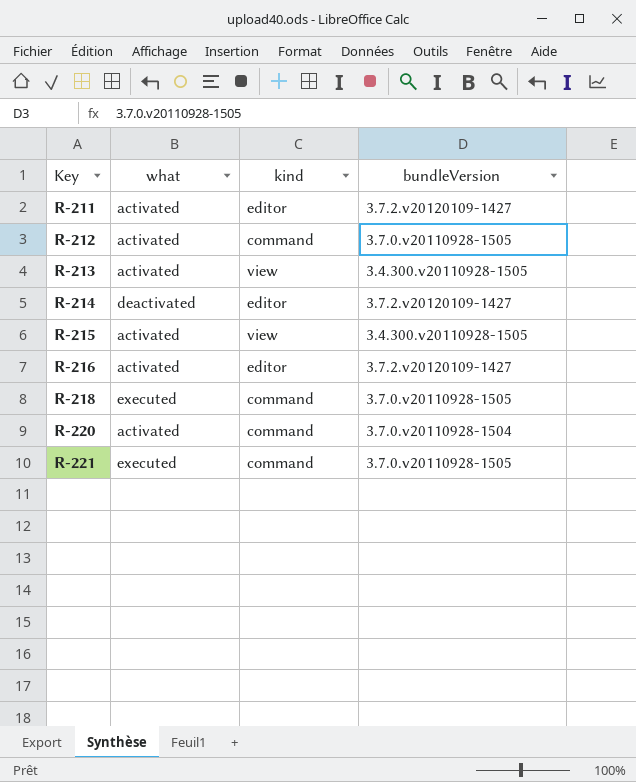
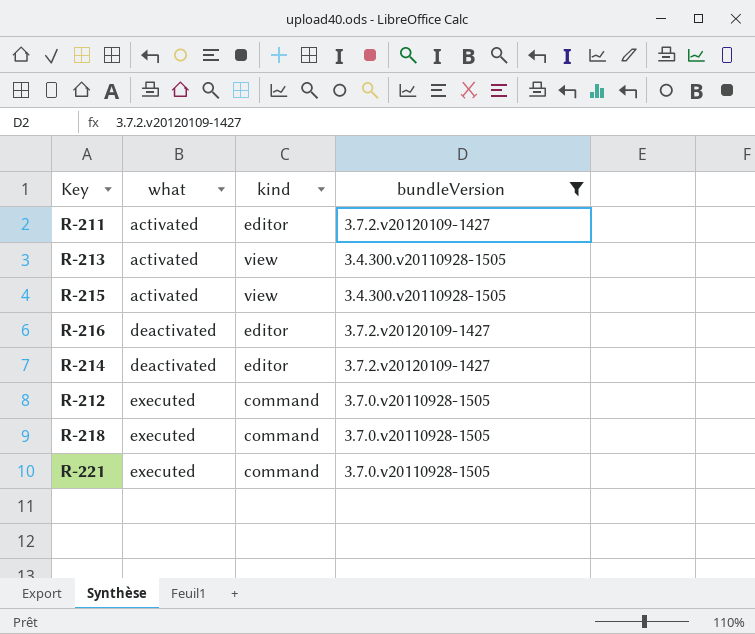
filter: none -> bundleVersion != 3.7.0.v20110928-1504
row order: Key ascending -> what ascending
R-216 | what: activated -> deactivated
R-212 | what: activated -> executed

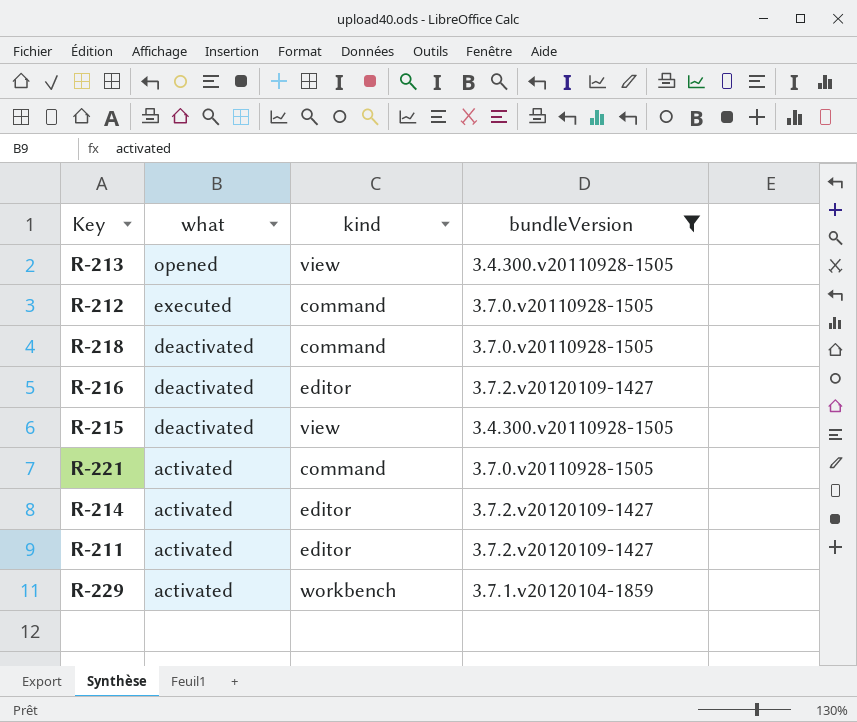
row order: what ascending -> what descending
R-213 | what: activated -> opened
R-218 | what: executed -> deactivated
R-215 | what: activated -> deactivated
R-221 | what: executed -> activated
R-214 | what: deactivated -> activated
row R-229: none -> activated | workbench | 3.7.1.v20120104-1859

